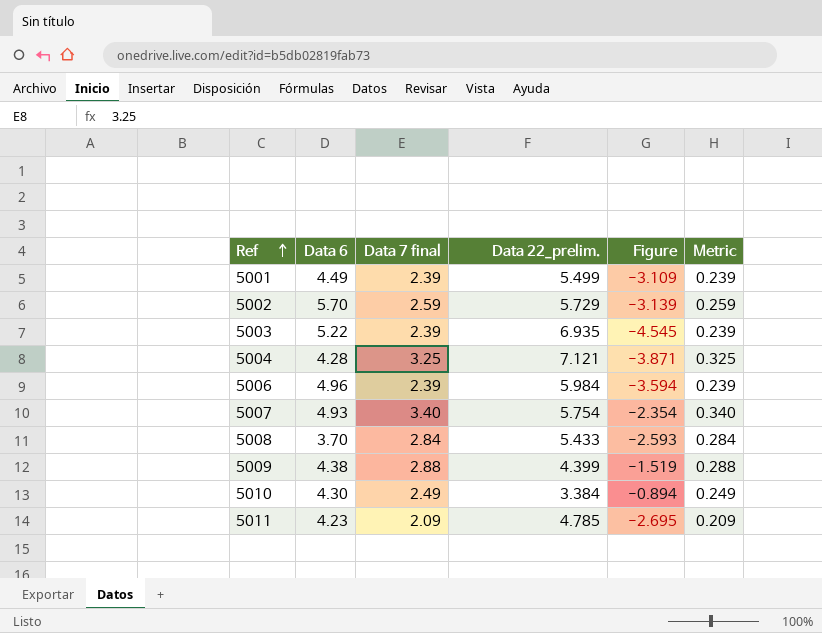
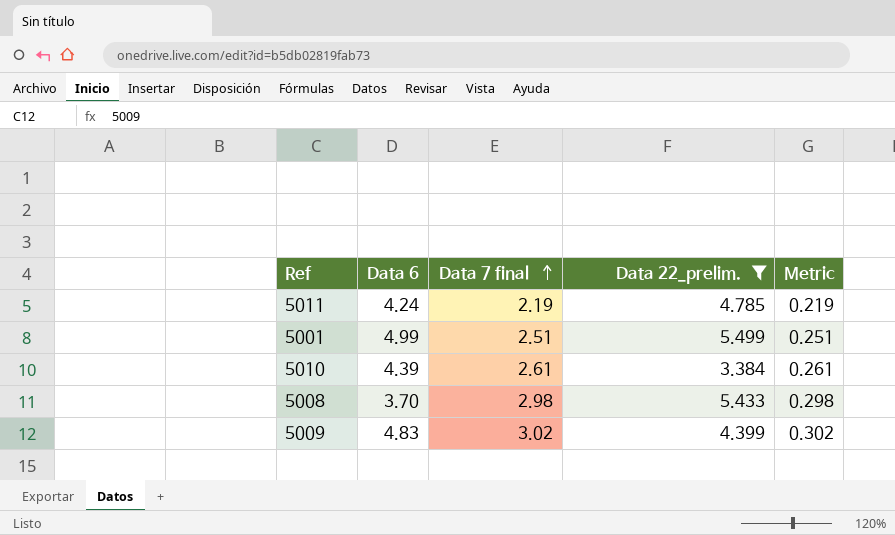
filter: none -> Data 22_prelim. <= 5.499
row order: Ref ascending -> Data 7 final ascending
column Figure | formula: [Data 7 final] - [Data 22_prelim.] -> none
5011 | Data 6: 4.23 -> 4.24
5011 | Data 7 final: 2.09 -> 2.19
5011 | Metric: 0.209 -> 0.219
5001 | Data 6: 4.49 -> 4.99
5001 | Data 7 final: 2.39 -> 2.51
5001 | Metric: 0.239 -> 0.251
5010 | Data 6: 4.30 -> 4.39
5010 | Data 7 final: 2.49 -> 2.61
5010 | Metric: 0.249 -> 0.261
5008 | Data 7 final: 2.84 -> 2.98
5008 | Metric: 0.284 -> 0.298
5009 | Data 6: 4.38 -> 4.83
5009 | Data 7 final: 2.88 -> 3.02
5009 | Metric: 0.288 -> 0.302

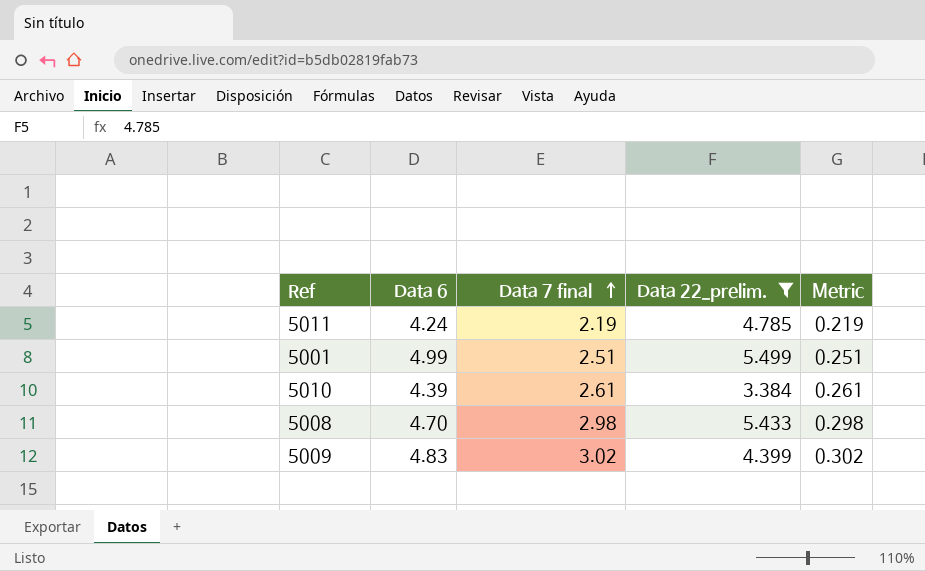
5008 | Data 6: 3.70 -> 4.70

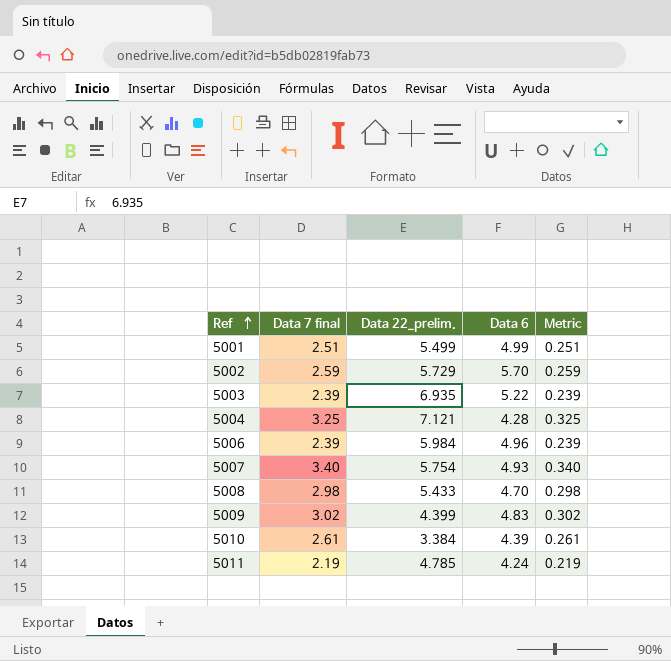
filter: Data 22_prelim. <= 5.499 -> none
row order: Data 7 final ascending -> Ref ascending
column Data 6 | position: 2 -> 4

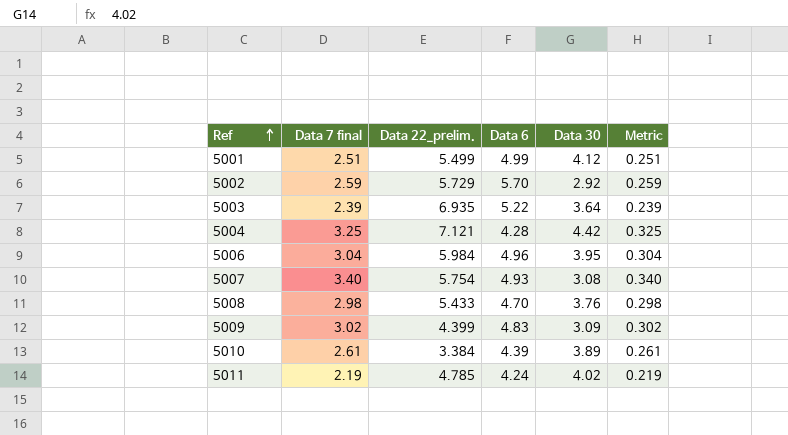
column Data 30 | position: none -> 5
5006 | Data 7 final: 2.39 -> 3.04
5006 | Metric: 0.239 -> 0.304

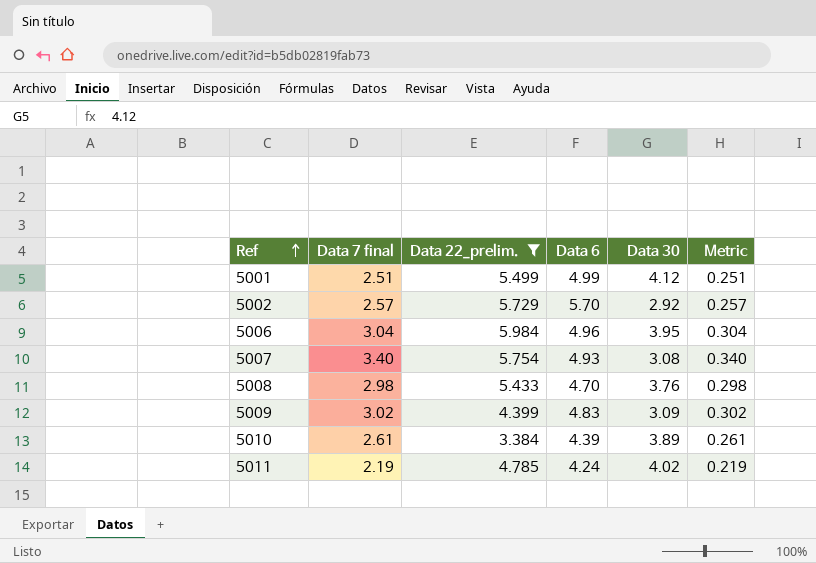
filter: none -> Data 22_prelim. <= 5.984
5002 | Data 7 final: 2.59 -> 2.57
5002 | Metric: 0.259 -> 0.257

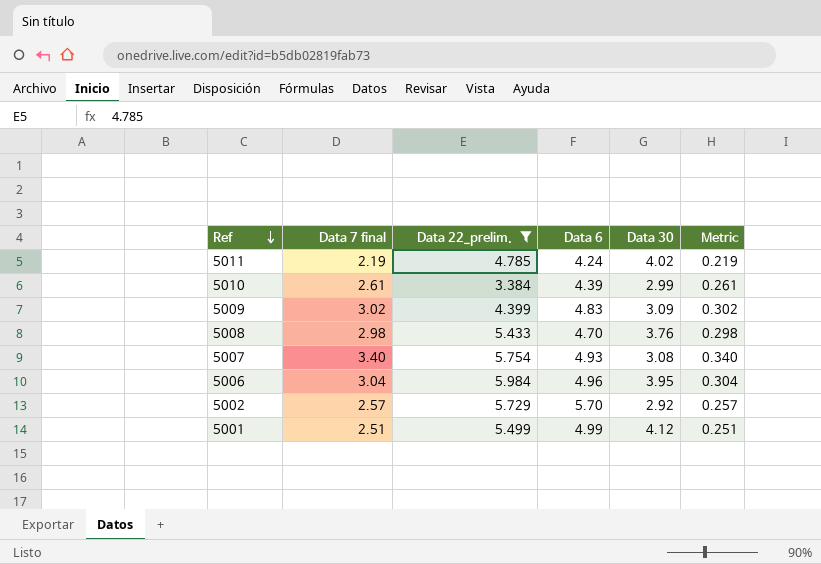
row order: Ref ascending -> Ref descending
5010 | Data 30: 3.89 -> 2.99

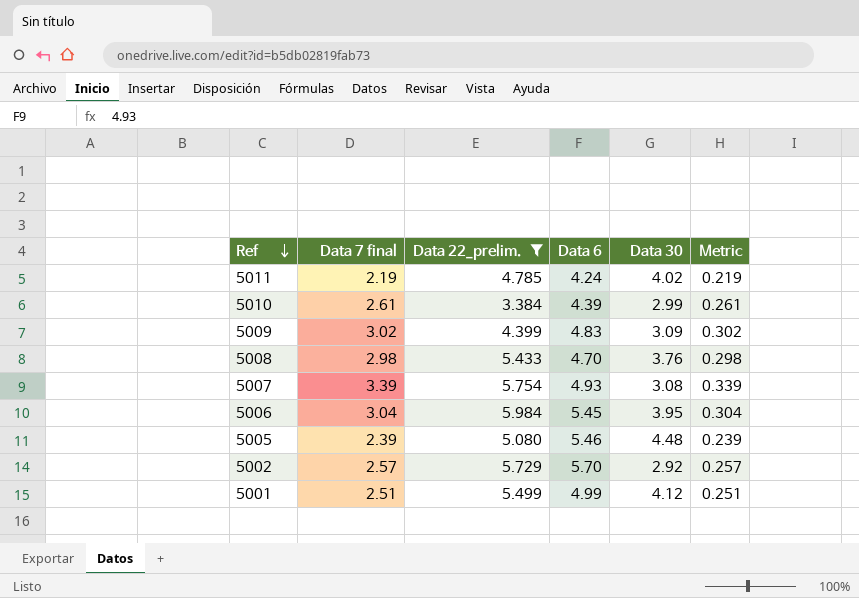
5007 | Data 7 final: 3.40 -> 3.39
5007 | Metric: 0.340 -> 0.339
5006 | Data 6: 4.96 -> 5.45
row 5005: none -> 2.39 | 5.080 | 5.46 | 4.48 | 0.239

